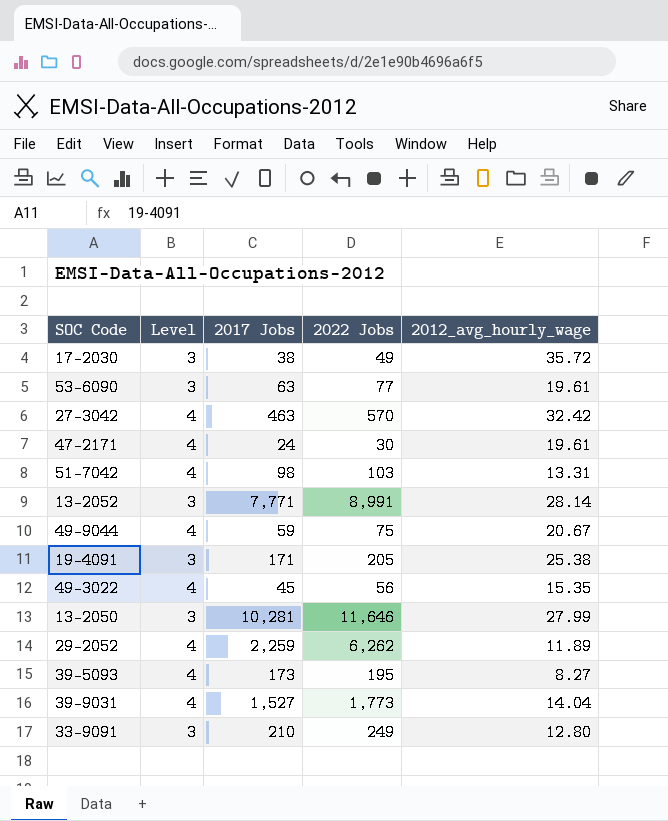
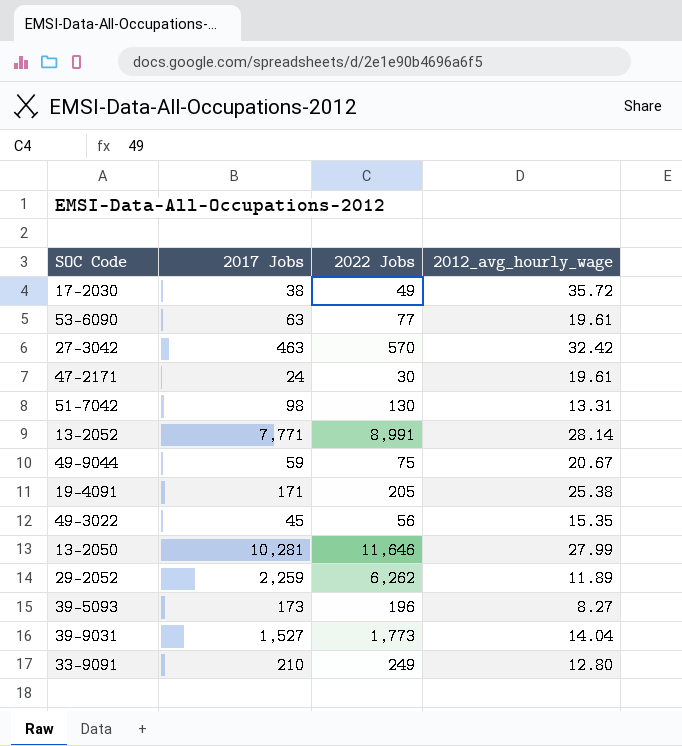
column Level | position: 2 -> none
51-7042 | 2022 Jobs: 103 -> 130
39-5093 | 2022 Jobs: 195 -> 196

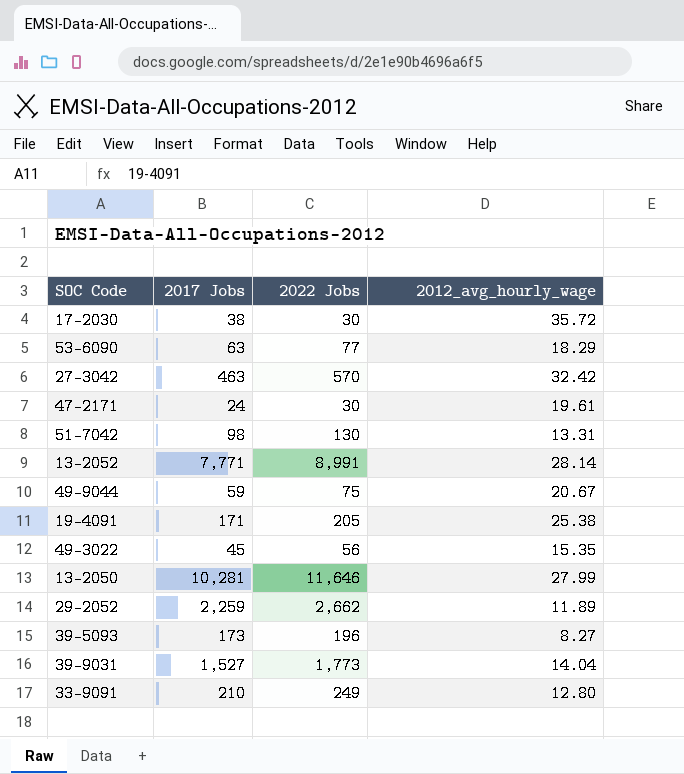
17-2030 | 2022 Jobs: 49 -> 30
53-6090 | 2012_avg_hourly_wage: 19.61 -> 18.29
29-2052 | 2022 Jobs: 6,262 -> 2,662

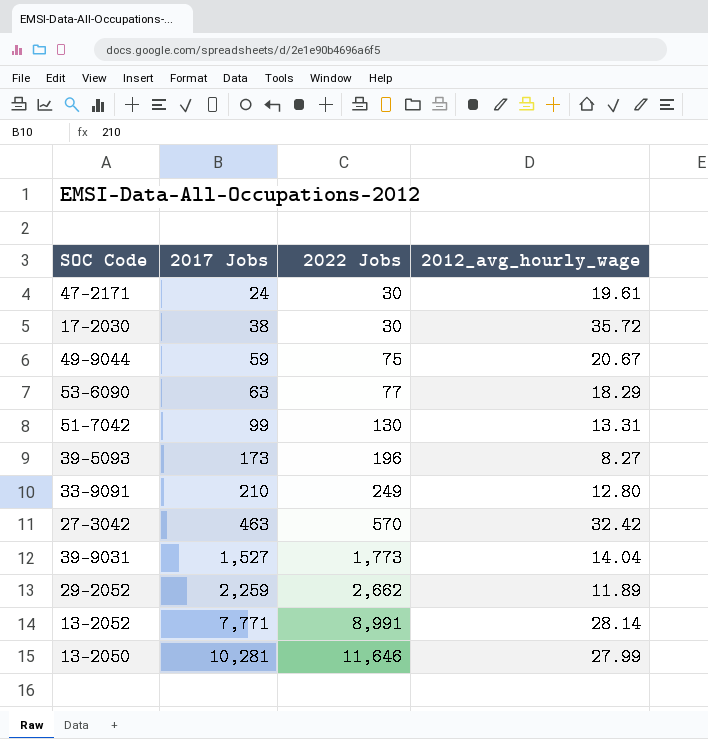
row order: none -> 2017 Jobs ascending
row 19-4091: 171 | 205 | 25.38 -> none
row 49-3022: 45 | 56 | 15.35 -> none
51-7042 | 2017 Jobs: 98 -> 99

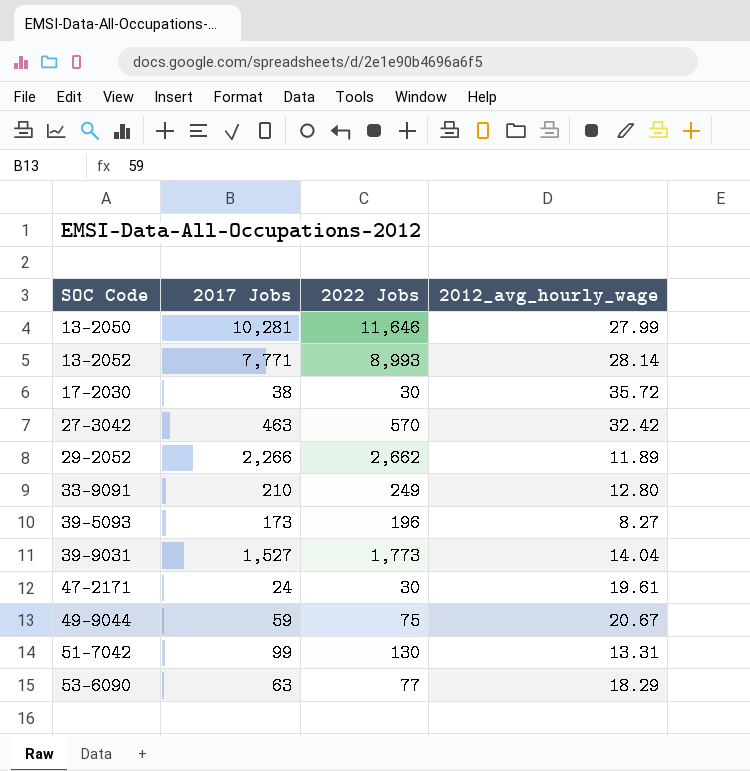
row order: 2017 Jobs ascending -> SOC Code ascending
13-2052 | 2022 Jobs: 8,991 -> 8,993
29-2052 | 2017 Jobs: 2,259 -> 2,266

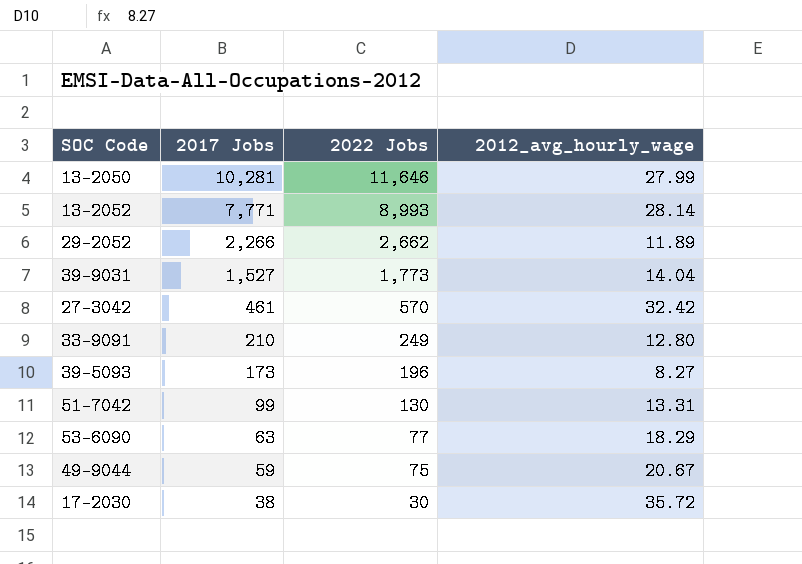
row order: SOC Code ascending -> 2017 Jobs descending
row 47-2171: 24 | 30 | 19.61 -> none
27-3042 | 2017 Jobs: 463 -> 461

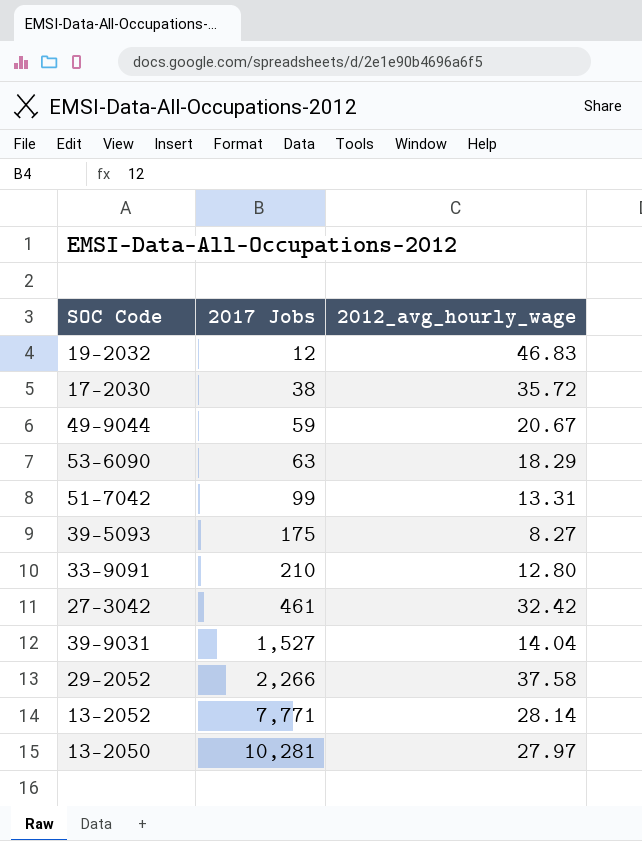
row order: 2017 Jobs descending -> 2017 Jobs ascending
column 2022 Jobs | position: 3 -> none
row 19-2032: none -> 12 | 46.83
39-5093 | 2017 Jobs: 173 -> 175
29-2052 | 2012_avg_hourly_wage: 11.89 -> 37.58
13-2050 | 2012_avg_hourly_wage: 27.99 -> 27.97

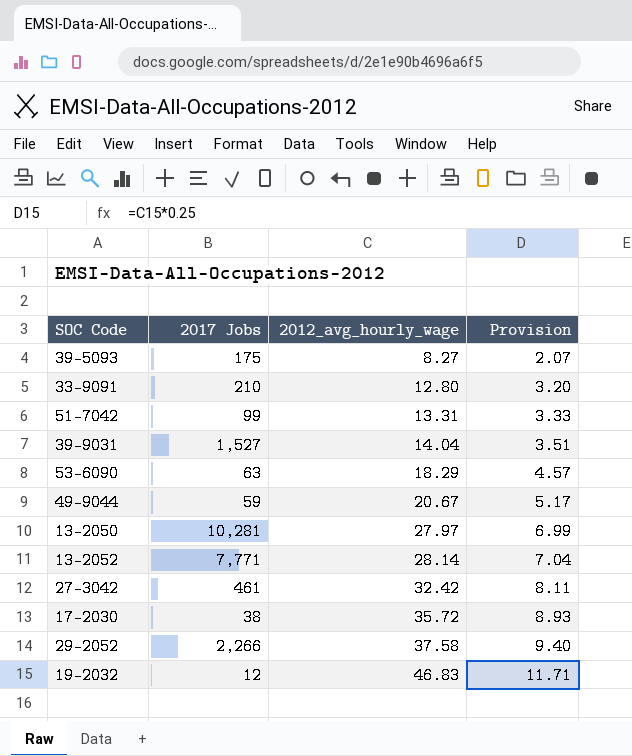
row order: 2017 Jobs ascending -> 2012_avg_hourly_wage ascending
column Provision | formula: none -> [2012_avg_hourly_wage] * 0.25

